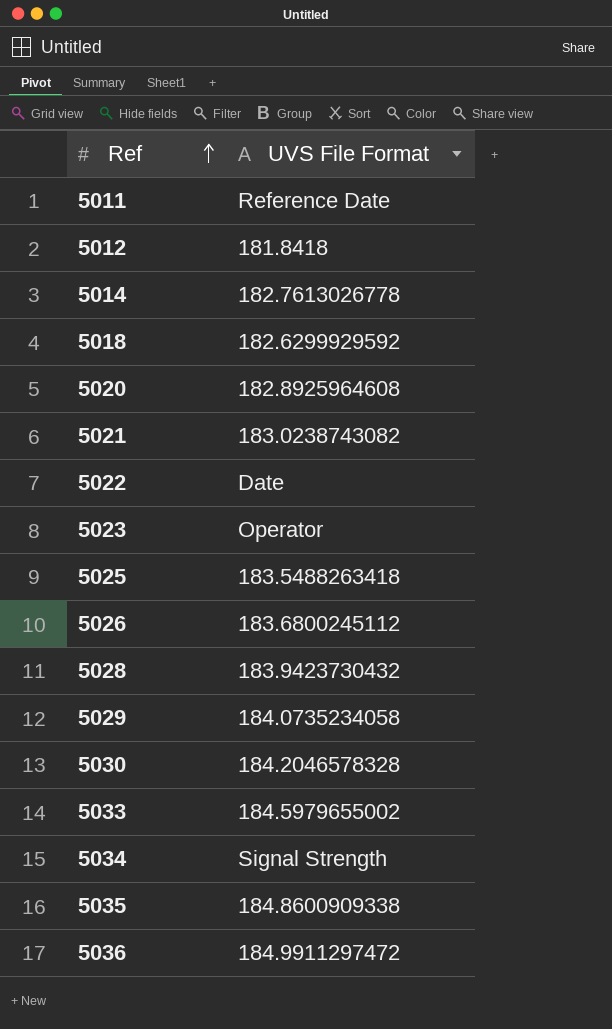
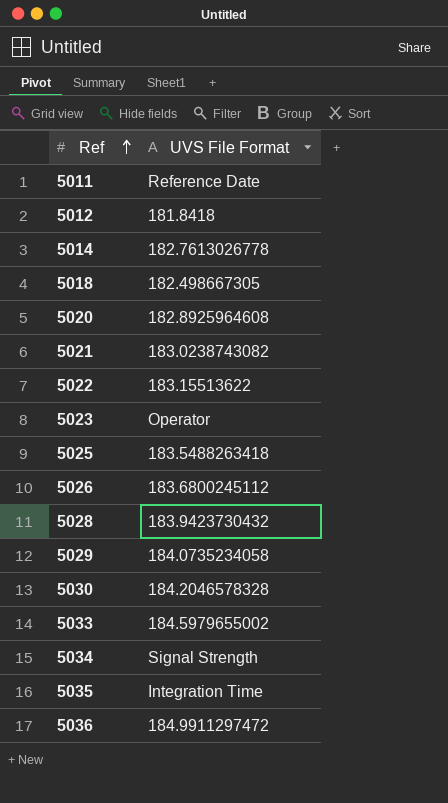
5018 | UVS File Format: 182.6299929592 -> 182.498667305
5022 | UVS File Format: Date -> 183.15513622
5035 | UVS File Format: 184.8600909338 -> Integration Time

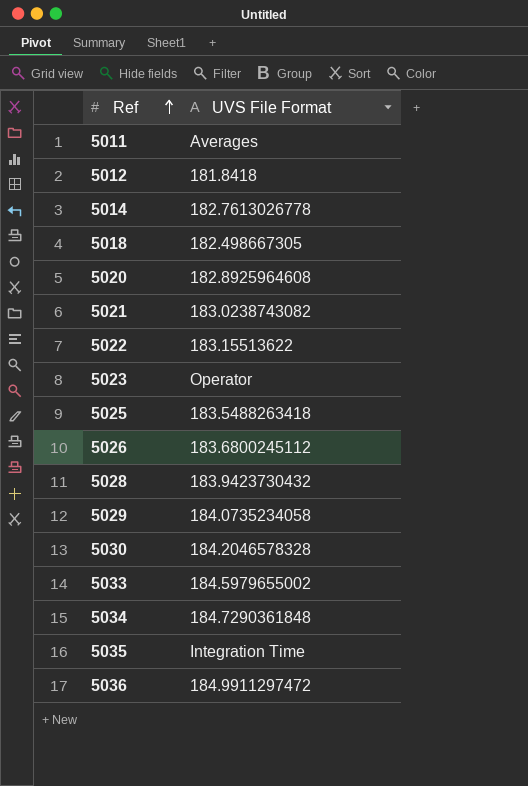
5011 | UVS File Format: Reference Date -> Averages
5034 | UVS File Format: Signal Strength -> 184.7290361848

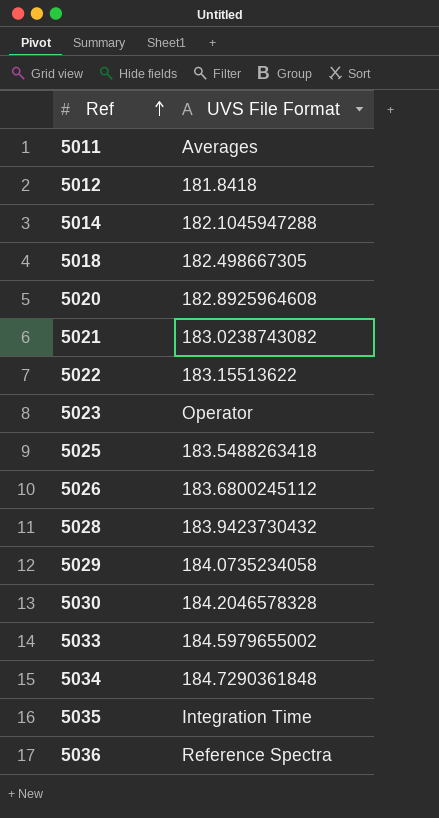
5014 | UVS File Format: 182.7613026778 -> 182.1045947288
5036 | UVS File Format: 184.9911297472 -> Reference Spectra

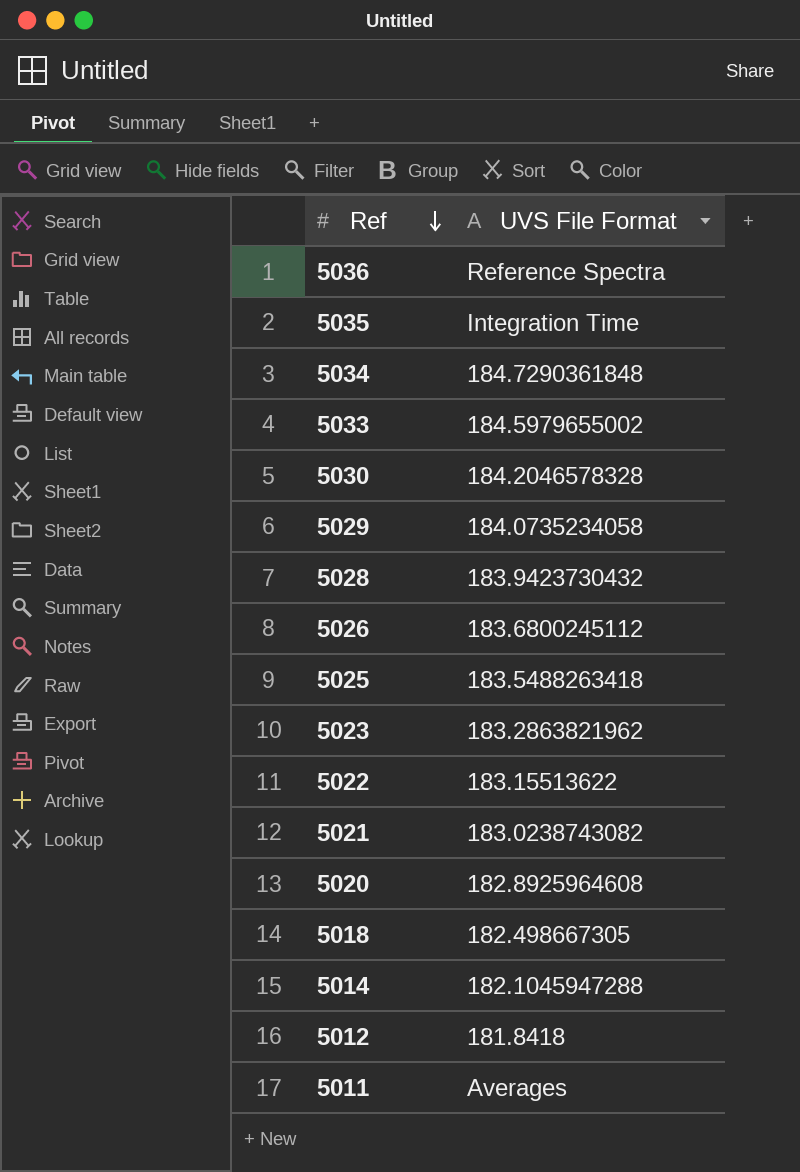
row order: Ref ascending -> Ref descending
5023 | UVS File Format: Operator -> 183.2863821962

